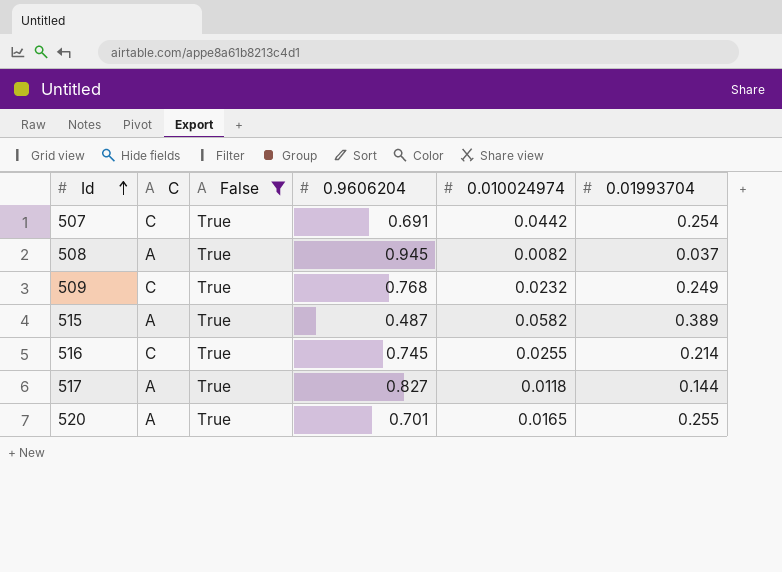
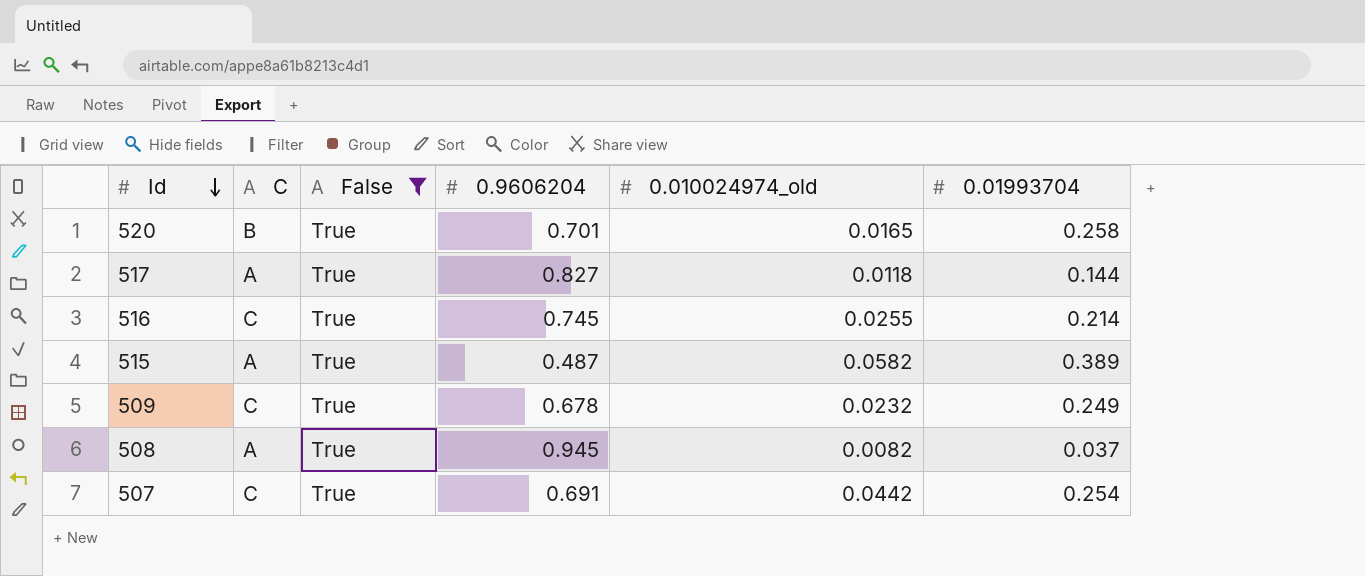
row order: Id ascending -> Id descending
column name: 0.010024974 -> 0.010024974_old
520 | C: A -> B
520 | 0.01993704: 0.255 -> 0.258
509 | 0.9606204: 0.768 -> 0.678

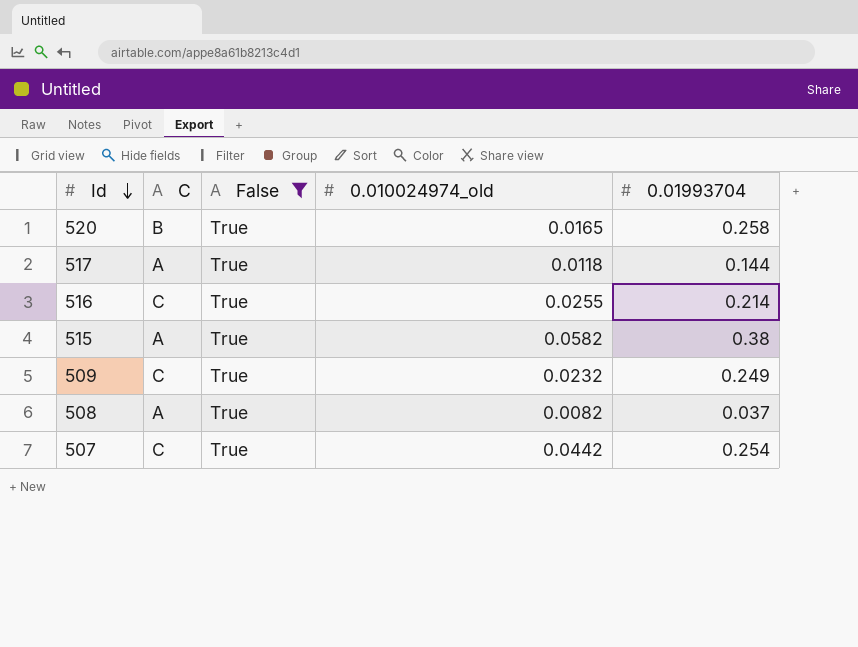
column 0.9606204 | position: 4 -> none
515 | 0.01993704: 0.389 -> 0.38

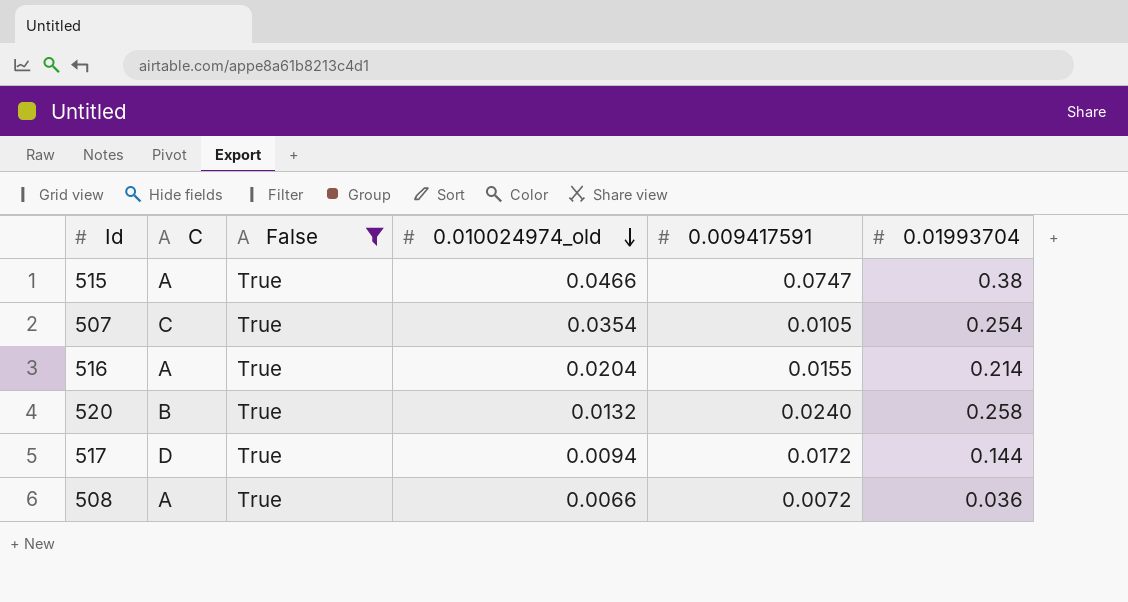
row order: Id descending -> 0.010024974_old descending
column 0.009417591 | position: none -> 5
row 509: C | True | 0.0232 | 0.249 -> none
515 | 0.010024974_old: 0.0582 -> 0.0466
507 | 0.010024974_old: 0.0442 -> 0.0354
516 | C: C -> A
516 | 0.010024974_old: 0.0255 -> 0.0204
520 | 0.010024974_old: 0.0165 -> 0.0132
517 | C: A -> D
517 | 0.010024974_old: 0.0118 -> 0.0094
508 | 0.010024974_old: 0.0082 -> 0.0066
508 | 0.01993704: 0.037 -> 0.036

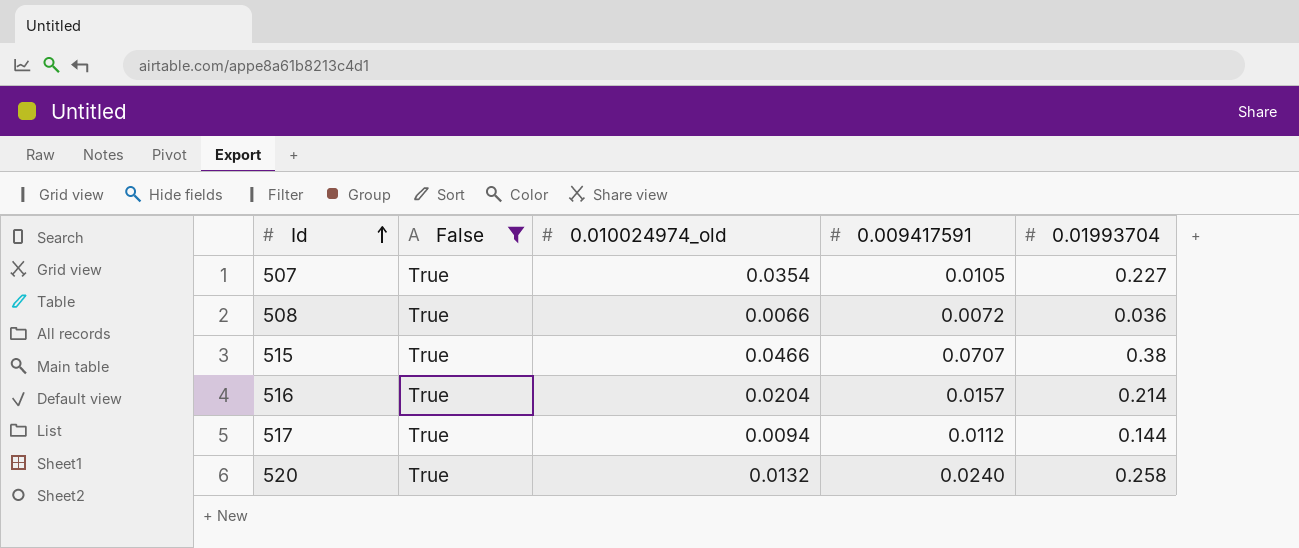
row order: 0.010024974_old descending -> Id ascending
column C | position: 2 -> none
507 | 0.01993704: 0.254 -> 0.227
515 | 0.009417591: 0.0747 -> 0.0707
516 | 0.009417591: 0.0155 -> 0.0157
517 | 0.009417591: 0.0172 -> 0.0112

